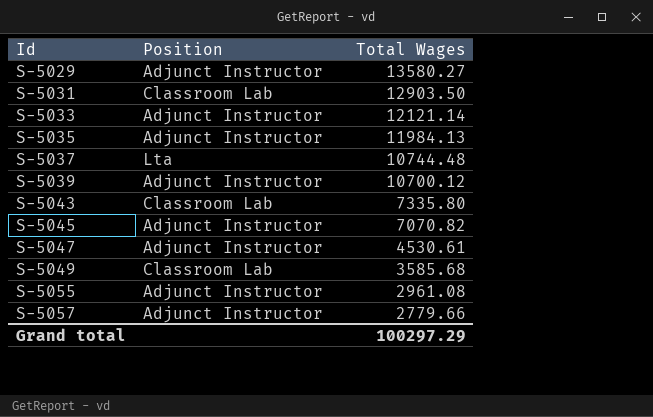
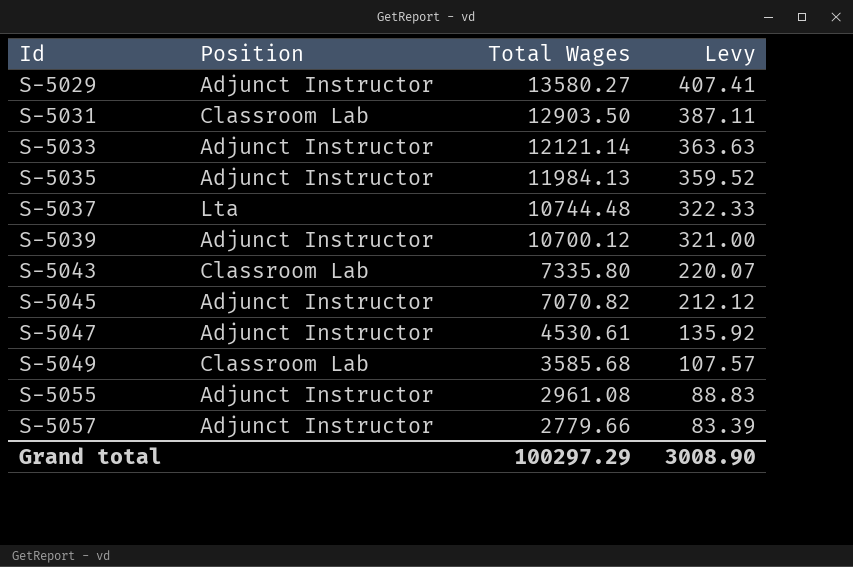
column Levy | formula: none -> [Total Wages] * 0.03

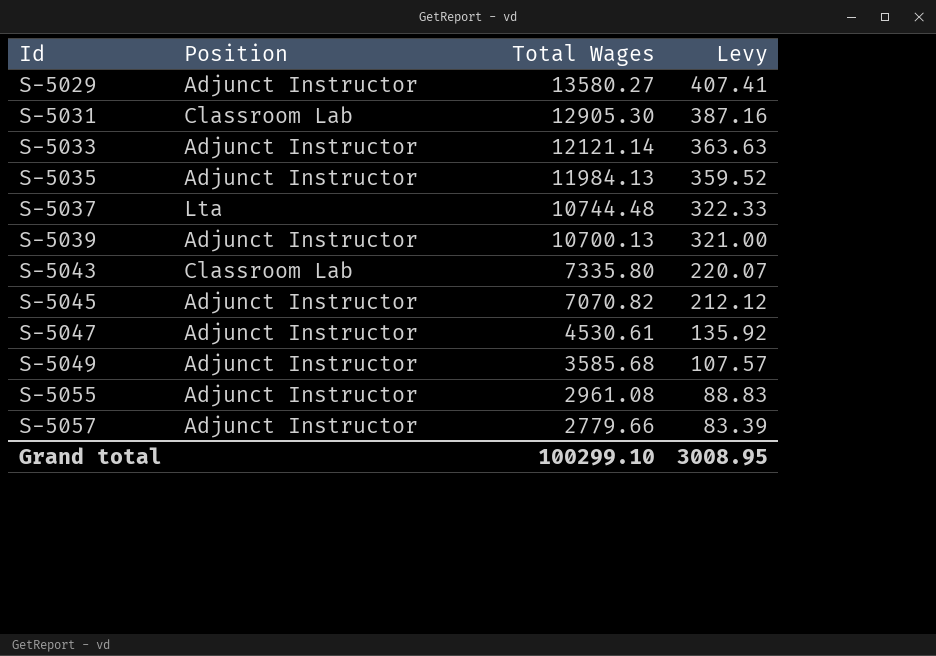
S-5031 | Total Wages: 12903.50 -> 12905.30
S-5031 | Levy: 387.11 -> 387.16
S-5039 | Total Wages: 10700.12 -> 10700.13
S-5049 | Position: Classroom Lab -> Adjunct Instructor
Grand total | Total Wages: 100297.29 -> 100299.10
Grand total | Levy: 3008.90 -> 3008.95

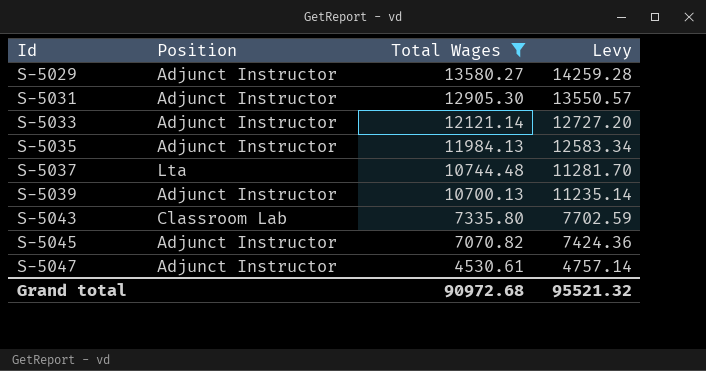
filter: none -> Total Wages >= 4530.61
column Levy | formula: [Total Wages] * 0.03 -> [Total Wages] * 1.05
S-5031 | Position: Classroom Lab -> Adjunct Instructor
Grand total | Total Wages: 100299.10 -> 90972.68
Grand total | Levy: 3008.95 -> 95521.32

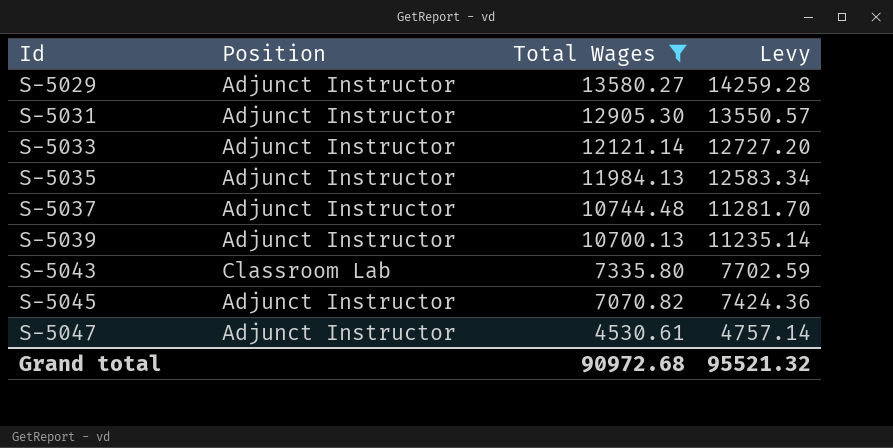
S-5037 | Position: Lta -> Adjunct Instructor

